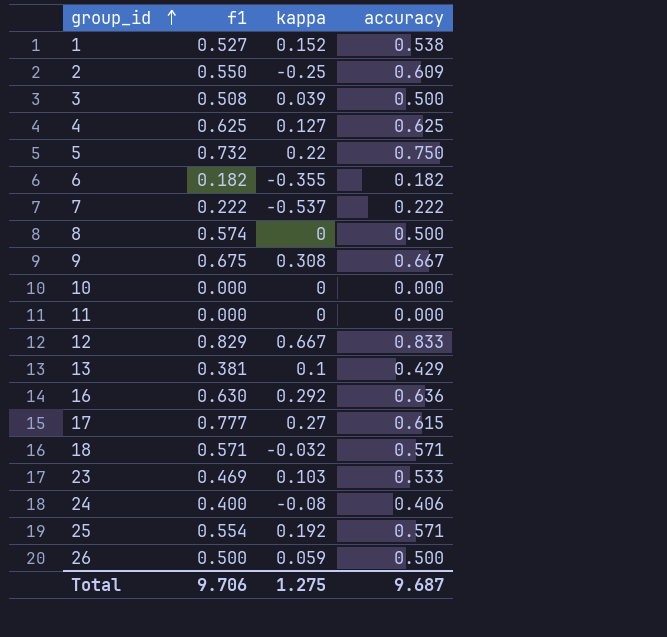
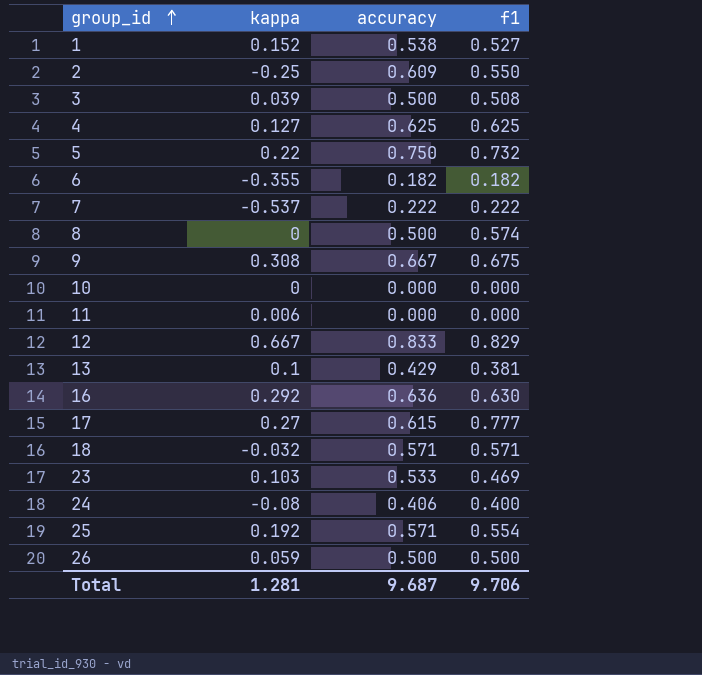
column f1 | position: 2 -> 4
11 | kappa: 0 -> 0.006
Total | kappa: 1.275 -> 1.281

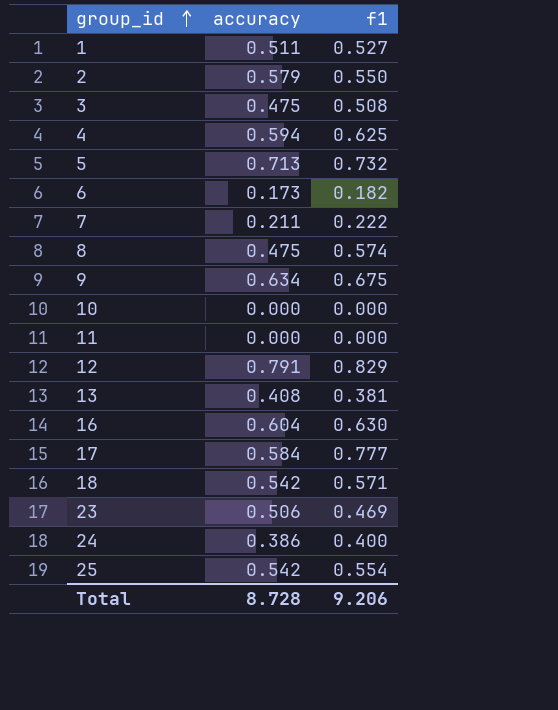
column kappa | position: 2 -> none
row 26: 0.059 | 0.500 | 0.500 -> none
1 | accuracy: 0.538 -> 0.511
2 | accuracy: 0.609 -> 0.579
3 | accuracy: 0.500 -> 0.475
4 | accuracy: 0.625 -> 0.594
5 | accuracy: 0.750 -> 0.713
6 | accuracy: 0.182 -> 0.173
7 | accuracy: 0.222 -> 0.211
8 | accuracy: 0.500 -> 0.475
9 | accuracy: 0.667 -> 0.634
12 | accuracy: 0.833 -> 0.791
13 | accuracy: 0.429 -> 0.408
16 | accuracy: 0.636 -> 0.604
17 | accuracy: 0.615 -> 0.584
18 | accuracy: 0.571 -> 0.542
23 | accuracy: 0.533 -> 0.506
24 | accuracy: 0.406 -> 0.386
25 | accuracy: 0.571 -> 0.542
Total | accuracy: 9.687 -> 8.728
Total | f1: 9.706 -> 9.206

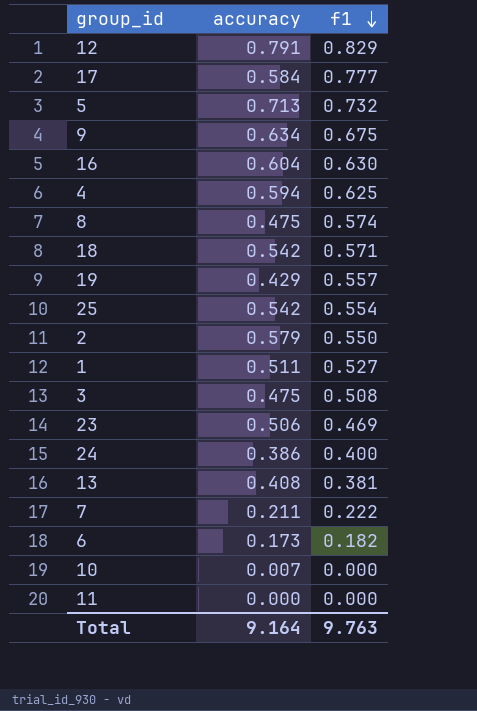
row order: group_id ascending -> f1 descending
row 19: none -> 0.429 | 0.557
10 | accuracy: 0.000 -> 0.007
Total | accuracy: 8.728 -> 9.164
Total | f1: 9.206 -> 9.763

